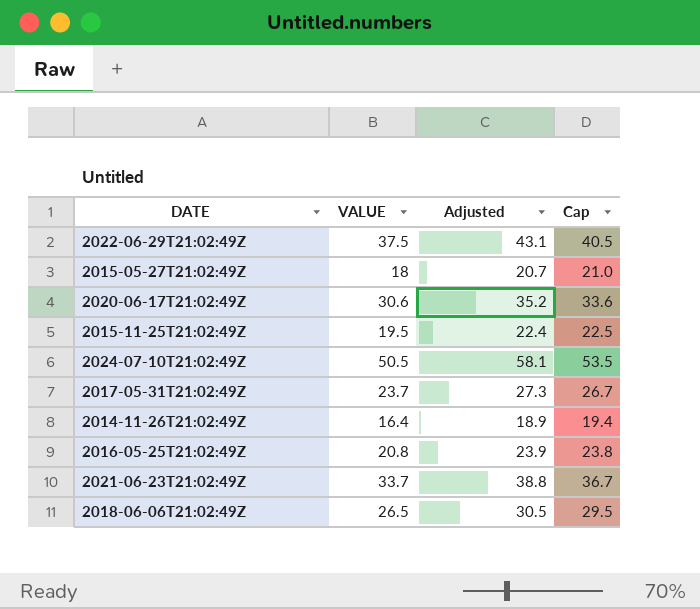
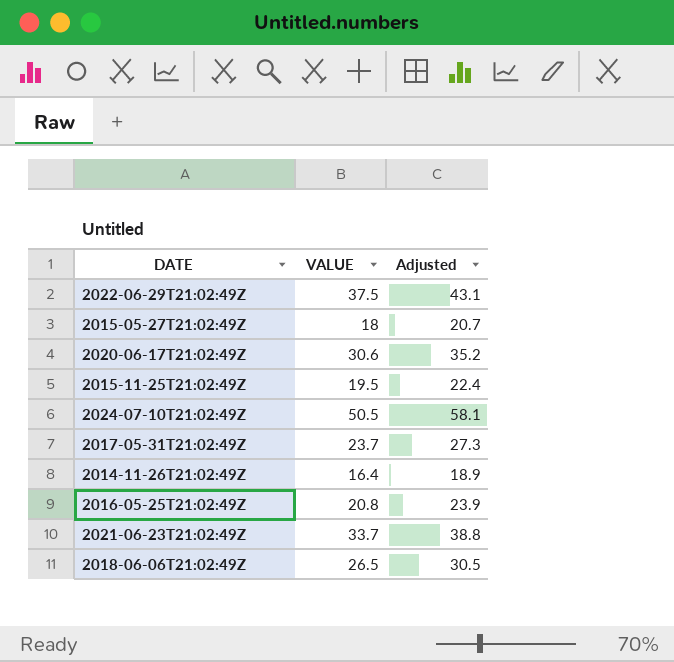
column Cap | formula: [VALUE] + 3 -> none

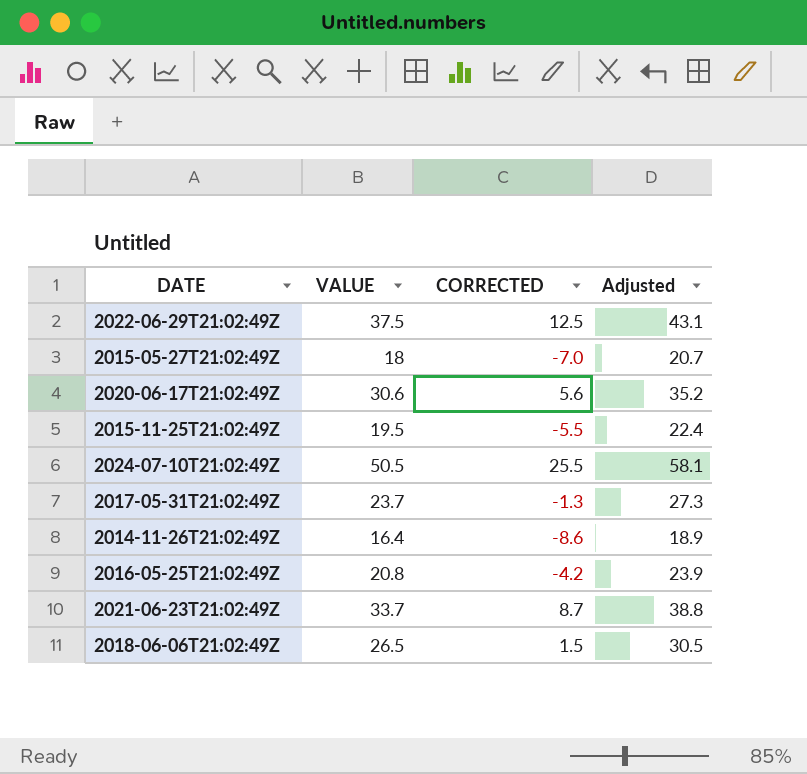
column CORRECTED | formula: none -> [VALUE] - 25

